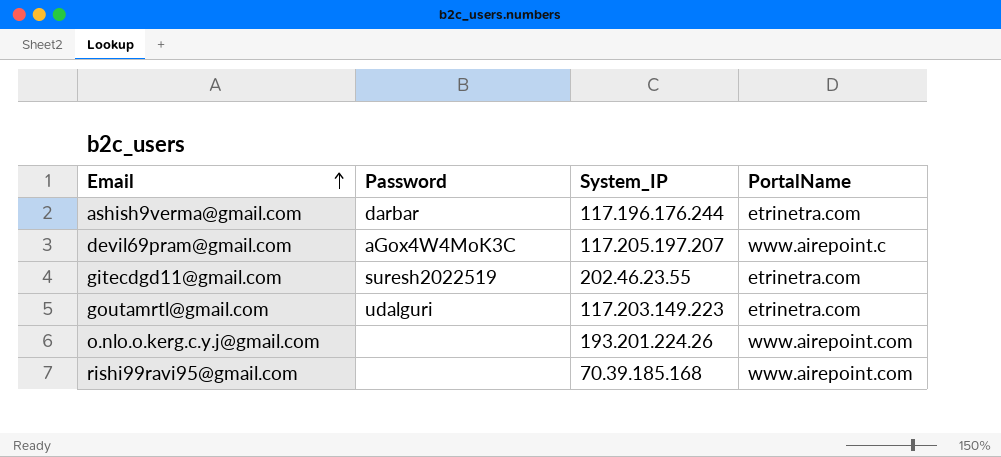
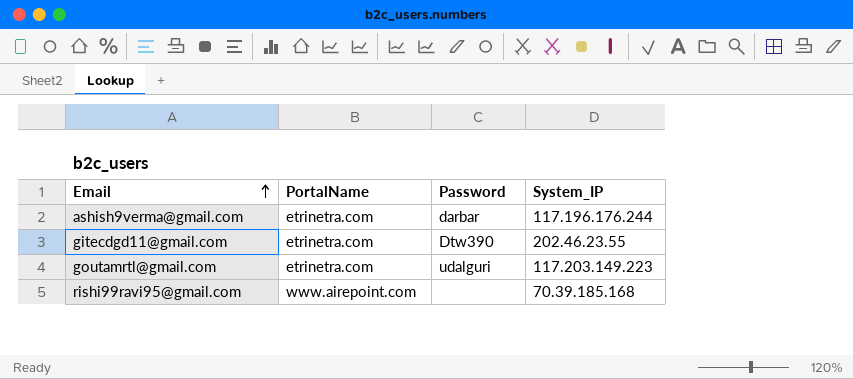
column PortalName | position: 4 -> 2
row devil69pram@gmail.com: aGox4W4MoK3C | 117.205.197.207 | www.airepoint.c -> none
row o.nlo.o.kerg.c.y.j@gmail.com: none | 193.201.224.26 | www.airepoint.com -> none
gitecdgd11@gmail.com | Password: suresh2022519 -> Dtw390

